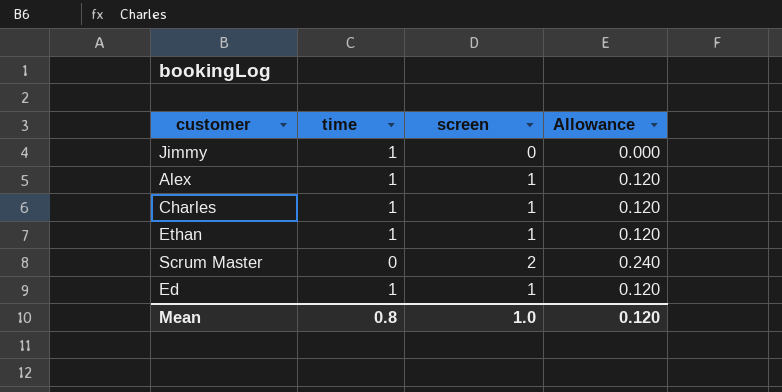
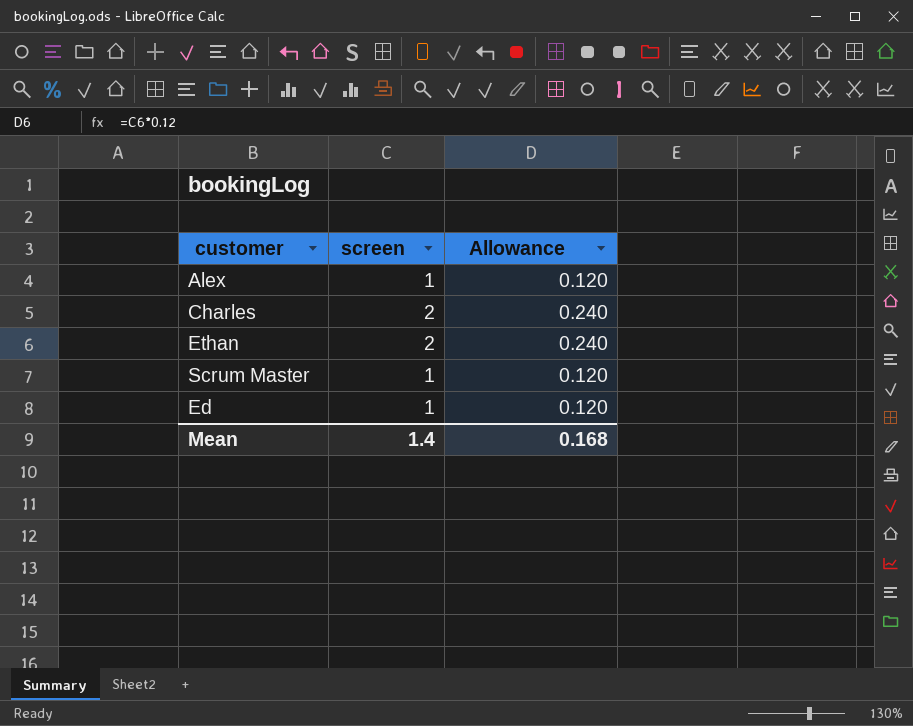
column time | position: 2 -> none
row Jimmy: 1 | 0 | 0.000 -> none
Charles | screen: 1 -> 2
Charles | Allowance: 0.120 -> 0.240
Ethan | screen: 1 -> 2
Ethan | Allowance: 0.120 -> 0.240
Scrum Master | screen: 2 -> 1
Scrum Master | Allowance: 0.240 -> 0.120
Mean | screen: 1.0 -> 1.4
Mean | Allowance: 0.120 -> 0.168

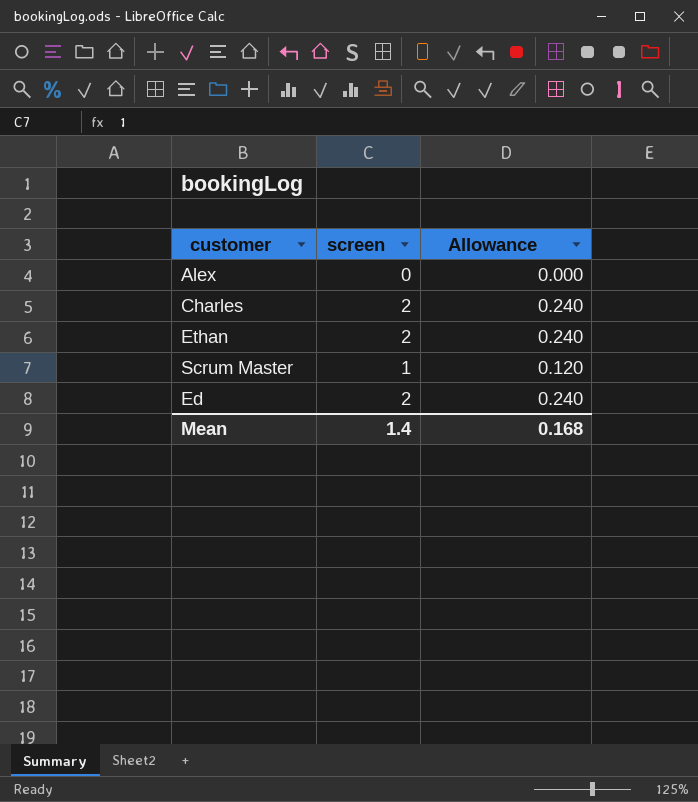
Alex | screen: 1 -> 0
Alex | Allowance: 0.120 -> 0.000
Ed | screen: 1 -> 2
Ed | Allowance: 0.120 -> 0.240

